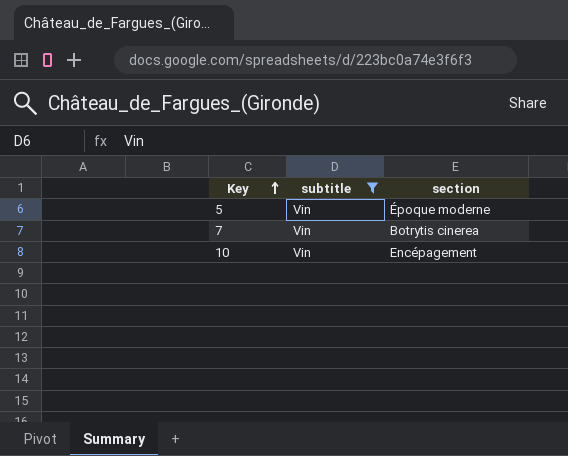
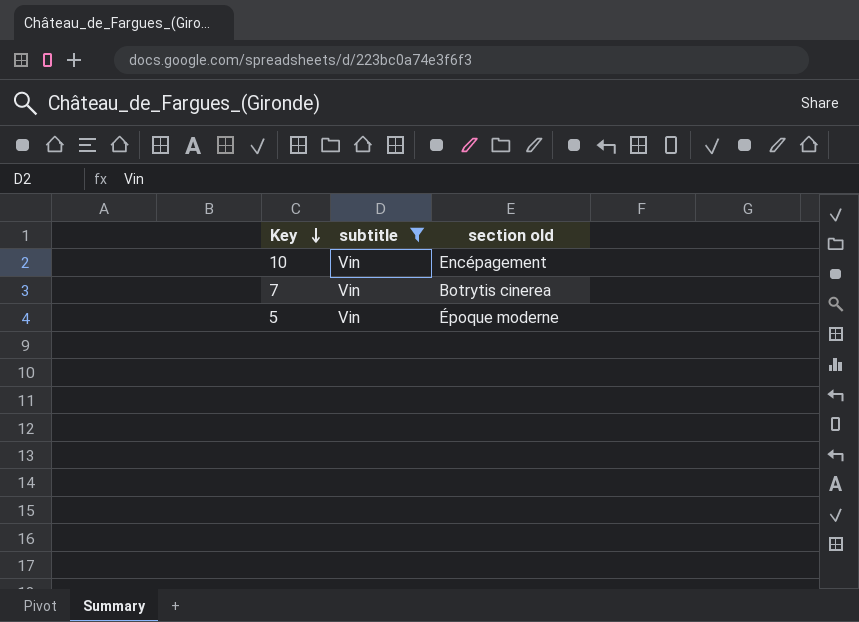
row order: Key ascending -> Key descending
column name: section -> section old

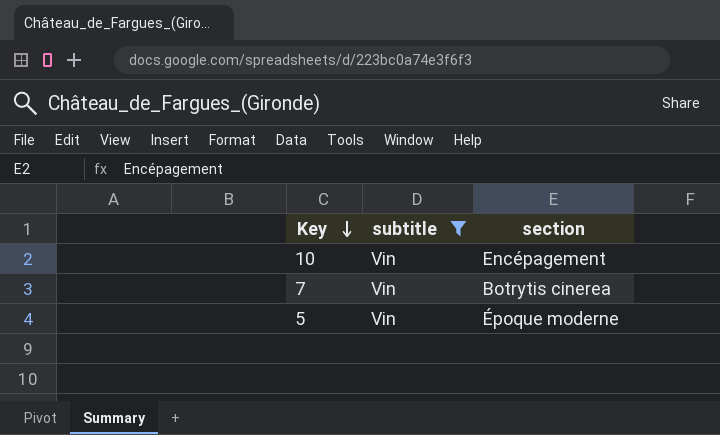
column name: section old -> section

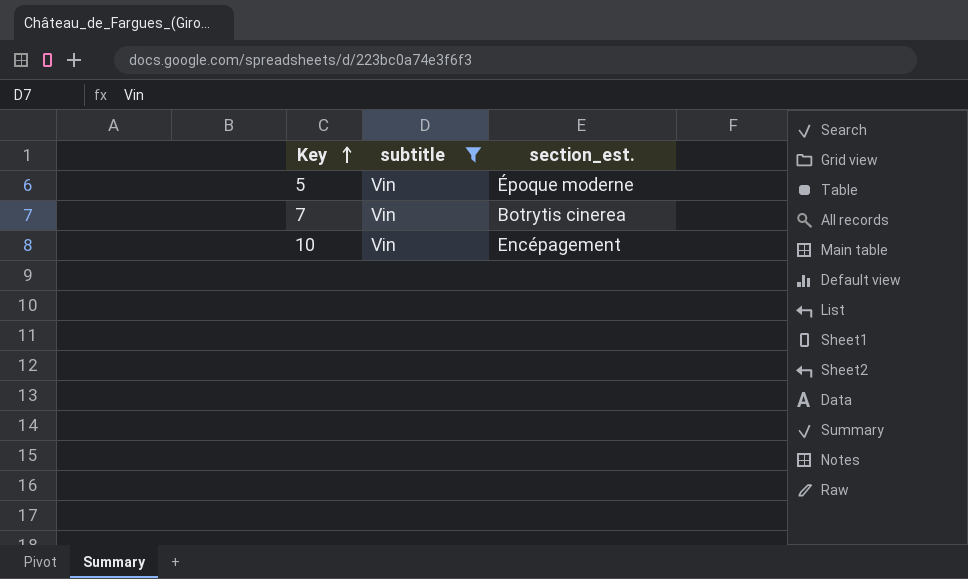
row order: Key descending -> Key ascending
column name: section -> section_est.

